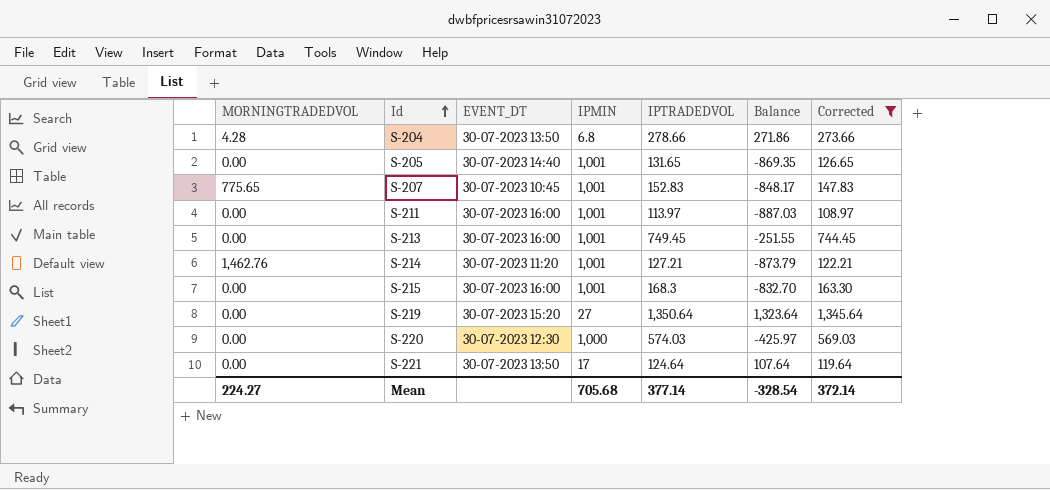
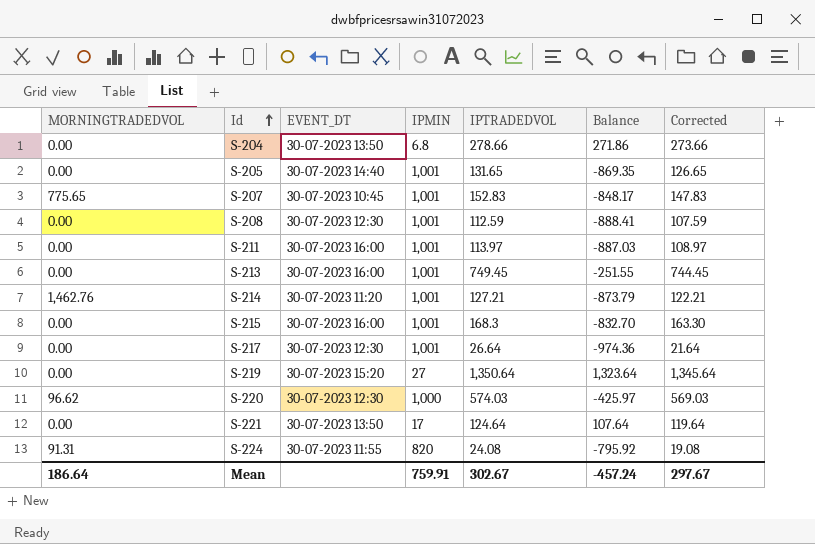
filter: Corrected >= 108.97 -> none
S-204 | MORNINGTRADEDVOL: 4.28 -> 0.00
S-220 | MORNINGTRADEDVOL: 0.00 -> 96.62
Mean | MORNINGTRADEDVOL: 224.27 -> 186.64
Mean | IPMIN: 705.68 -> 759.91
Mean | IPTRADEDVOL: 377.14 -> 302.67
Mean | Balance: -328.54 -> -457.24
Mean | Corrected: 372.14 -> 297.67

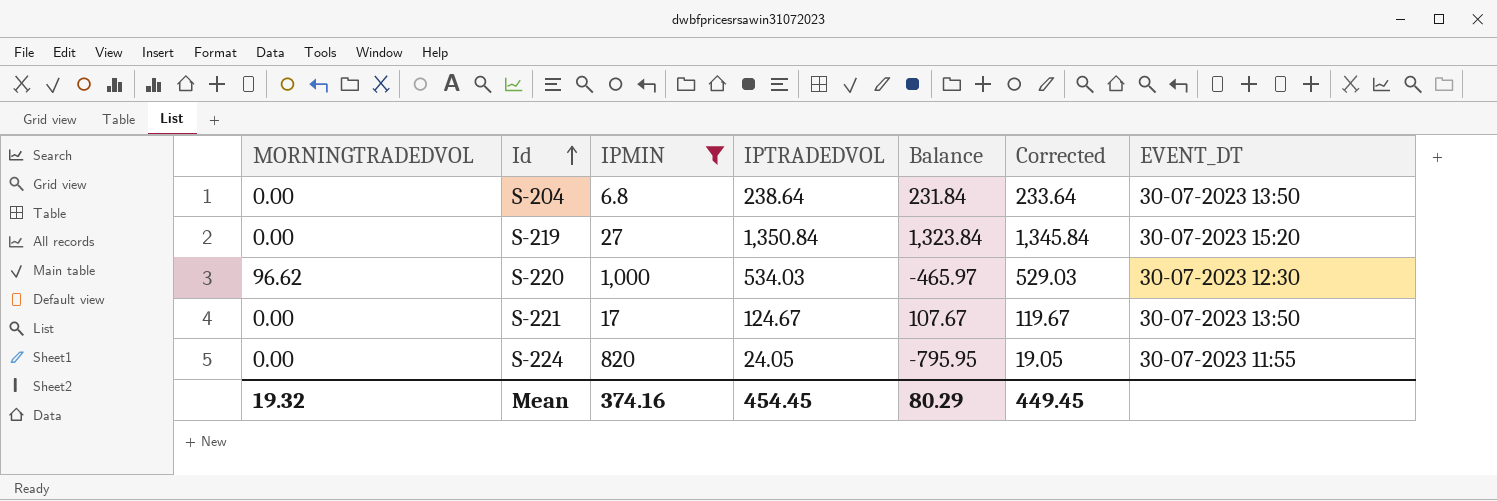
filter: none -> IPMIN != 1,001
column EVENT_DT | position: 3 -> 7
S-204 | IPTRADEDVOL: 278.66 -> 238.64
S-204 | Balance: 271.86 -> 231.84
S-204 | Corrected: 273.66 -> 233.64
S-219 | IPTRADEDVOL: 1,350.64 -> 1,350.84
S-219 | Balance: 1,323.64 -> 1,323.84
S-219 | Corrected: 1,345.64 -> 1,345.84
S-220 | IPTRADEDVOL: 574.03 -> 534.03
S-220 | Balance: -425.97 -> -465.97
S-220 | Corrected: 569.03 -> 529.03
S-221 | IPTRADEDVOL: 124.64 -> 124.67
S-221 | Balance: 107.64 -> 107.67
S-221 | Corrected: 119.64 -> 119.67
S-224 | MORNINGTRADEDVOL: 91.31 -> 0.00
S-224 | IPTRADEDVOL: 24.08 -> 24.05
S-224 | Balance: -795.92 -> -795.95
S-224 | Corrected: 19.08 -> 19.05
Mean | MORNINGTRADEDVOL: 186.64 -> 19.32
Mean | IPMIN: 759.91 -> 374.16
Mean | IPTRADEDVOL: 302.67 -> 454.45
Mean | Balance: -457.24 -> 80.29
Mean | Corrected: 297.67 -> 449.45

